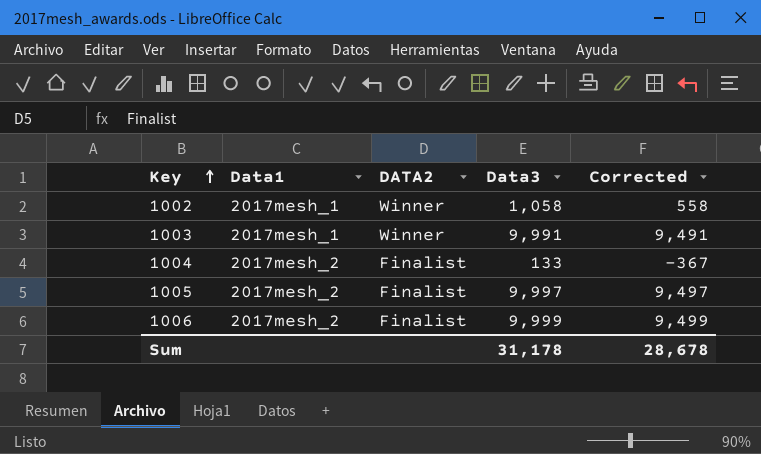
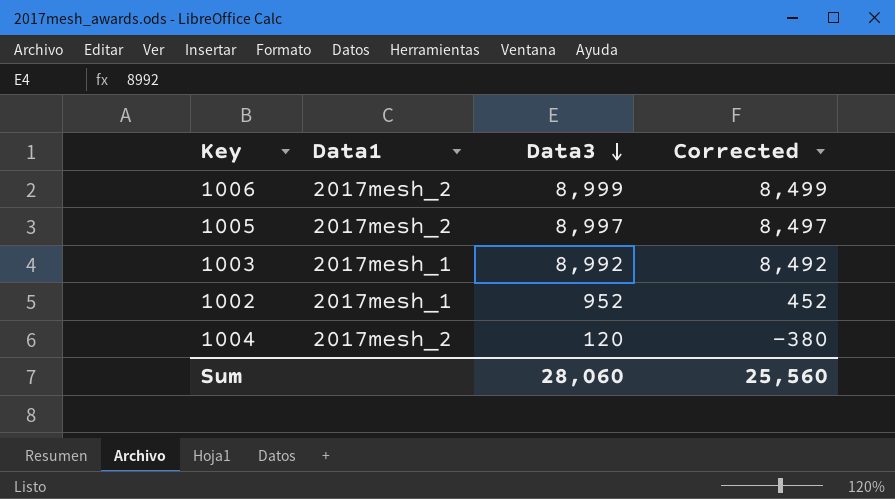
row order: Key ascending -> Data3 descending
column DATA2 | position: 3 -> none
1006 | Data3: 9,999 -> 8,999
1006 | Corrected: 9,499 -> 8,499
1005 | Data3: 9,997 -> 8,997
1005 | Corrected: 9,497 -> 8,497
1003 | Data3: 9,991 -> 8,992
1003 | Corrected: 9,491 -> 8,492
1002 | Data3: 1,058 -> 952
1002 | Corrected: 558 -> 452
1004 | Data3: 133 -> 120
1004 | Corrected: -367 -> -380
Sum | Data3: 31,178 -> 28,060
Sum | Corrected: 28,678 -> 25,560

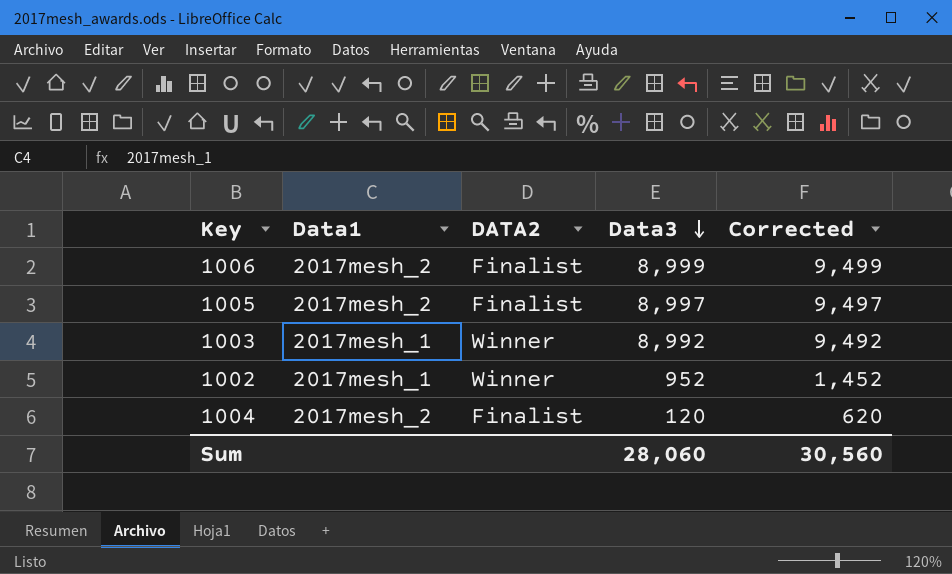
column DATA2 | position: none -> 3
column Corrected | formula: [Data3] - 500 -> [Data3] + 500
Sum | Corrected: 25,560 -> 30,560

